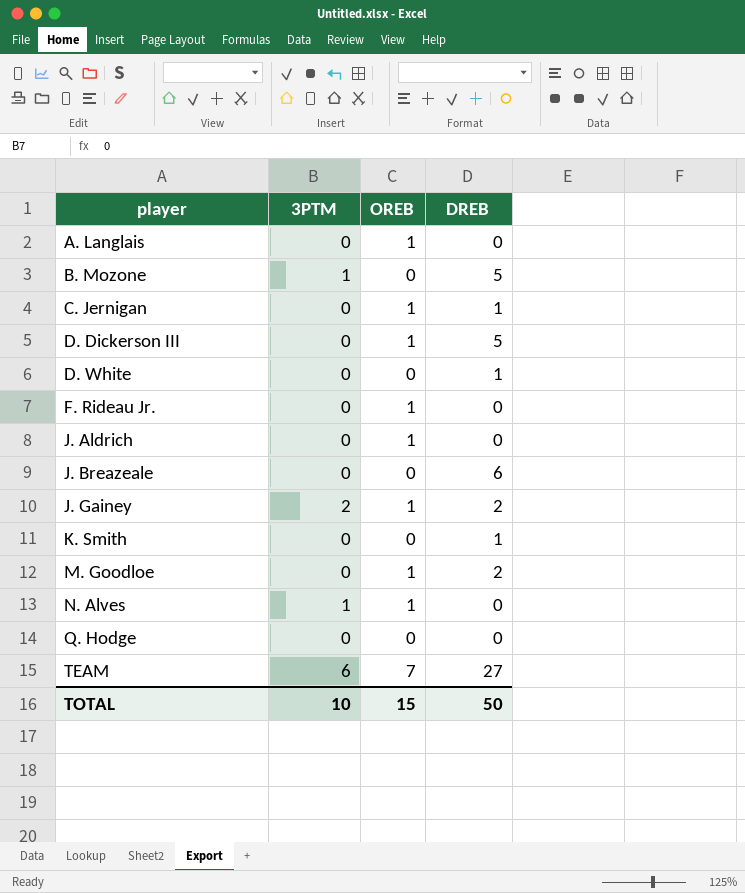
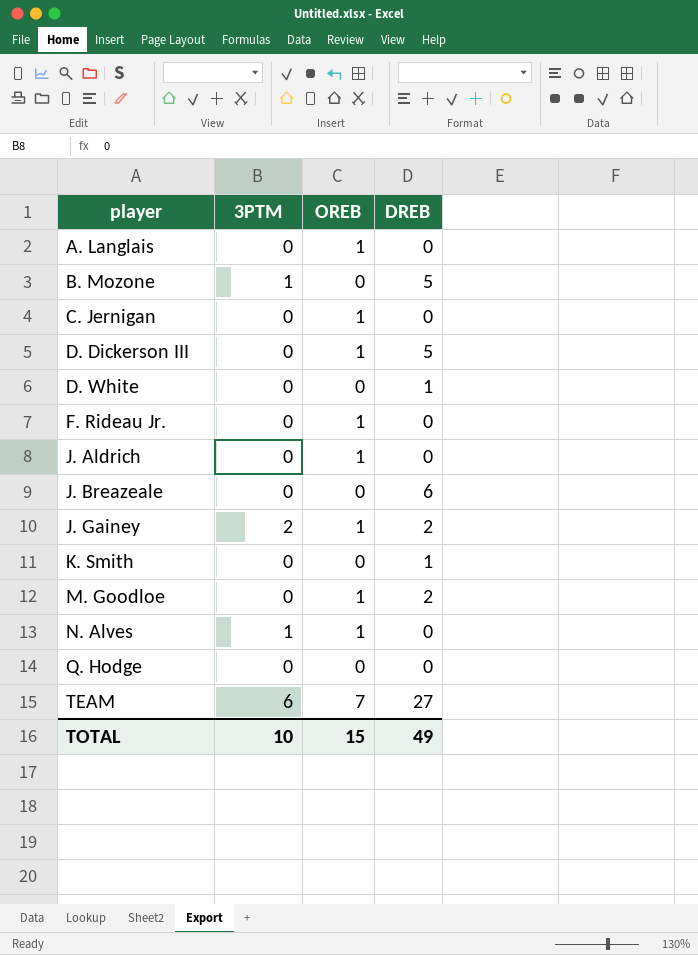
C. Jernigan | DREB: 1 -> 0
TOTAL | DREB: 50 -> 49

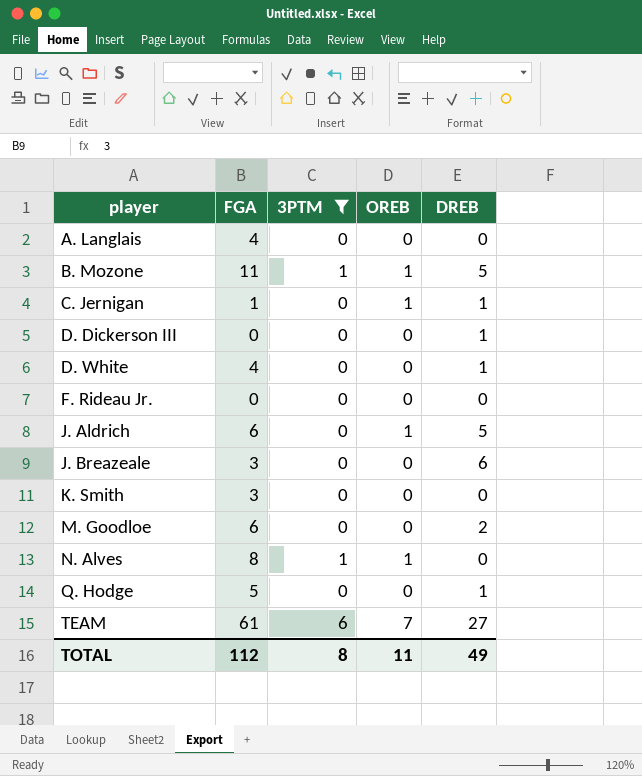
filter: none -> 3PTM != 2
column FGA | position: none -> 2
A. Langlais | OREB: 1 -> 0
B. Mozone | OREB: 0 -> 1
C. Jernigan | DREB: 0 -> 1
D. Dickerson III | OREB: 1 -> 0
D. Dickerson III | DREB: 5 -> 1
F. Rideau Jr. | OREB: 1 -> 0
J. Aldrich | DREB: 0 -> 5
K. Smith | DREB: 1 -> 0
M. Goodloe | OREB: 1 -> 0
Q. Hodge | DREB: 0 -> 1
TOTAL | 3PTM: 10 -> 8
TOTAL | OREB: 15 -> 11

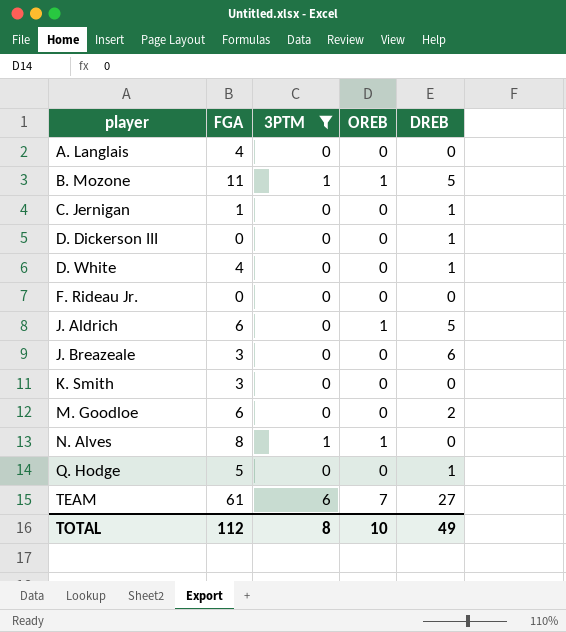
C. Jernigan | OREB: 1 -> 0
TOTAL | OREB: 11 -> 10

